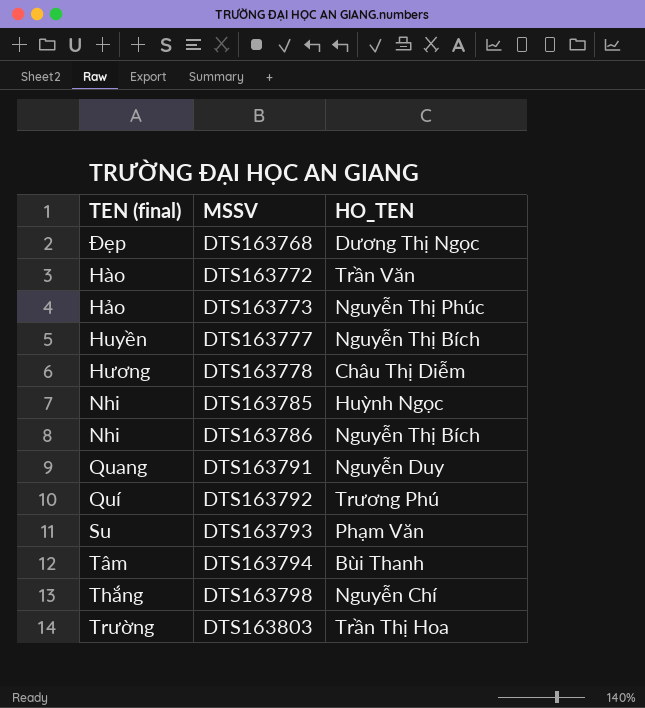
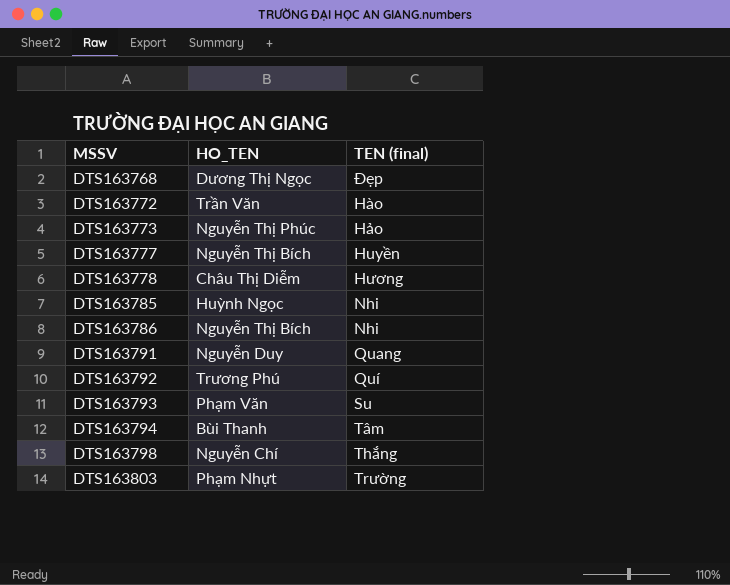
column TEN (final) | position: 1 -> 3
DTS163803 | HO_TEN: Trần Thị Hoa -> Phạm Nhựt

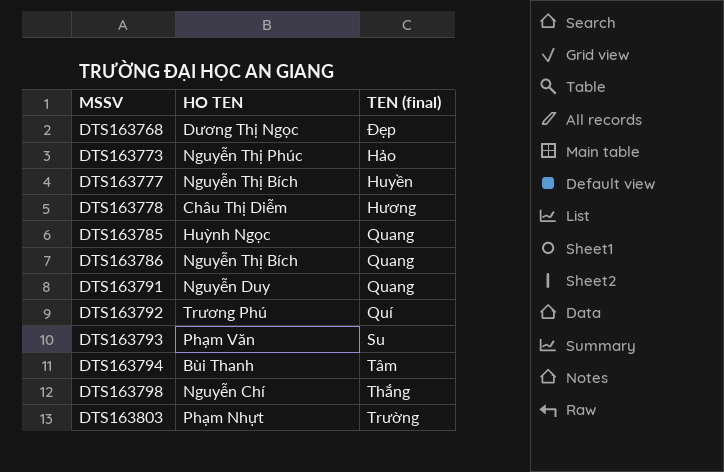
column name: HO_TEN -> HO TEN
row DTS163772: Trần Văn | Hào -> none
DTS163785 | TEN (final): Nhi -> Quang
DTS163786 | TEN (final): Nhi -> Quang

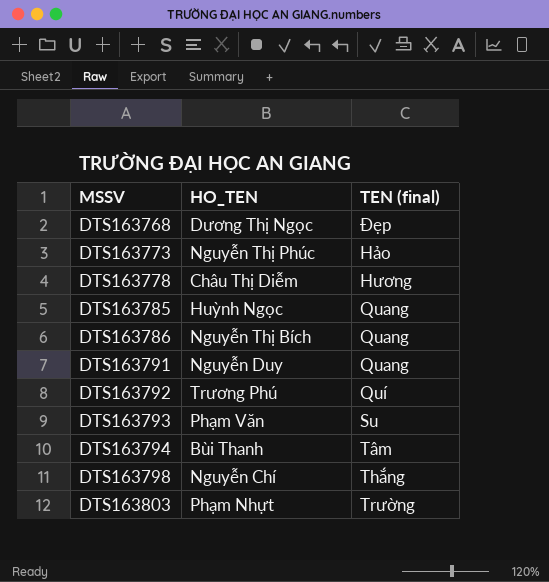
column name: HO TEN -> HO_TEN
row DTS163777: Nguyễn Thị Bích | Huyền -> none

